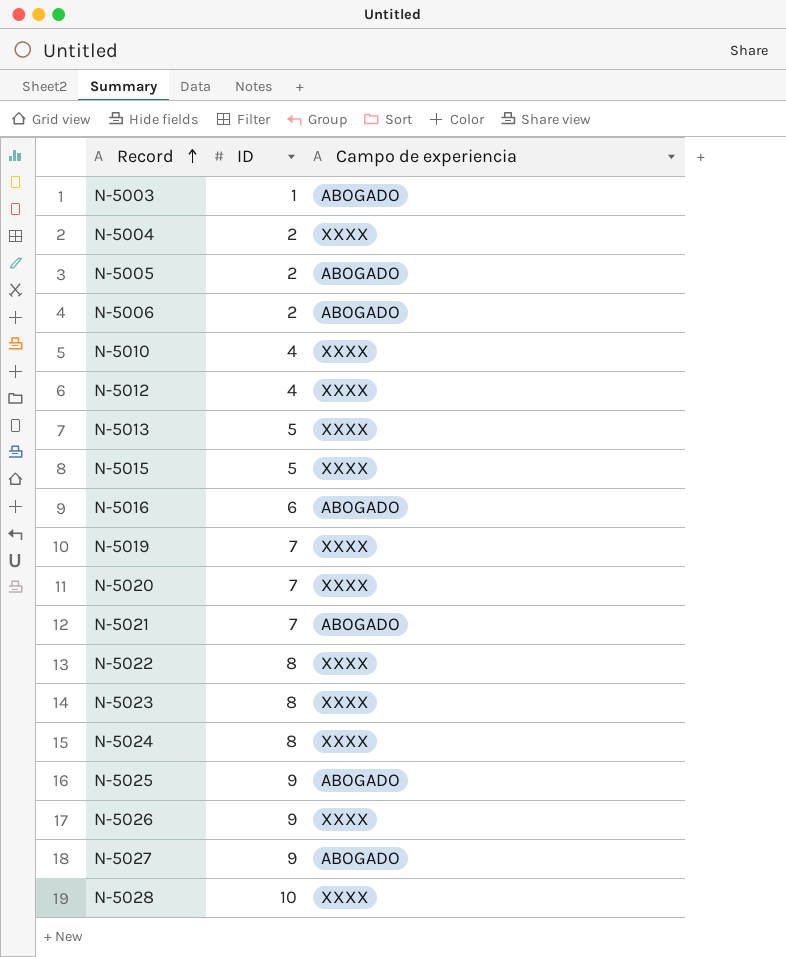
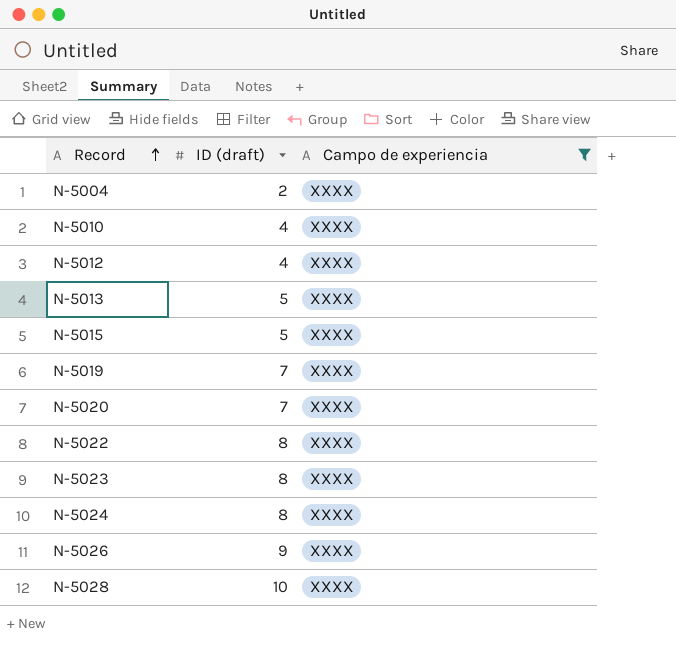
filter: none -> Campo de experiencia = XXXX
column name: ID -> ID (draft)

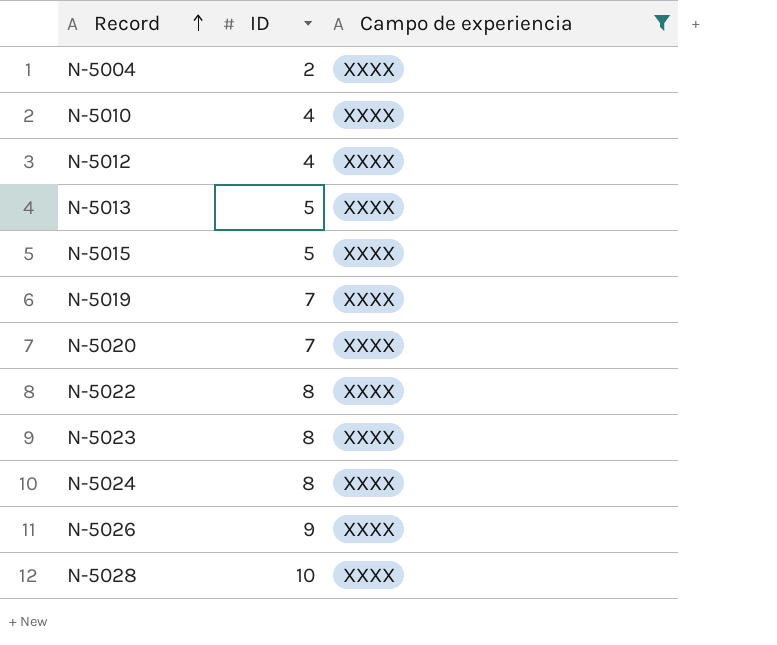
column name: ID (draft) -> ID

